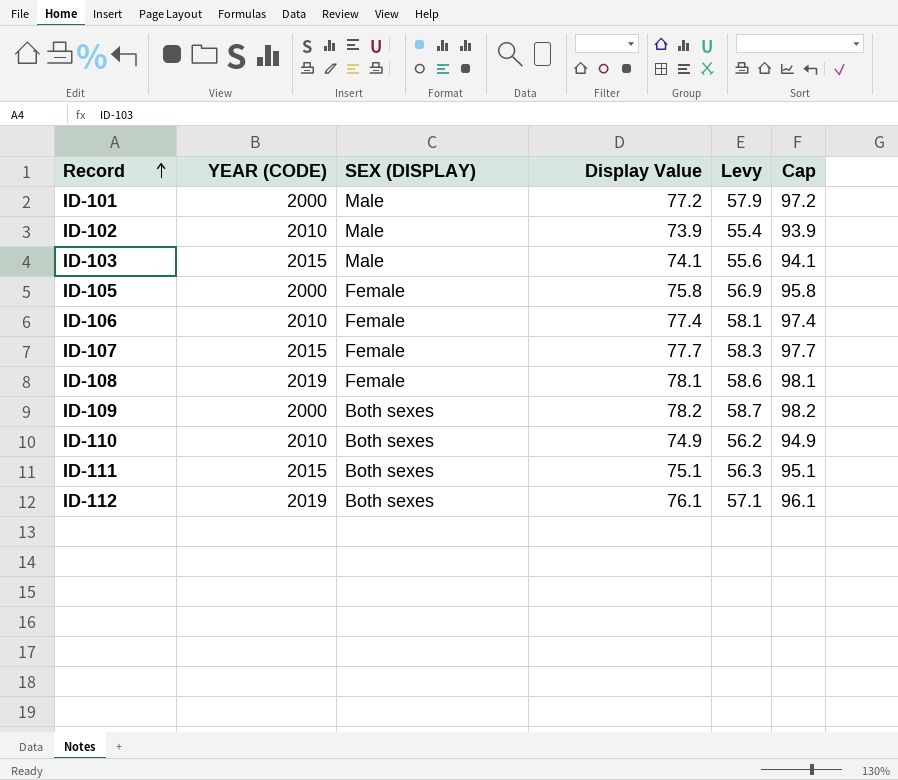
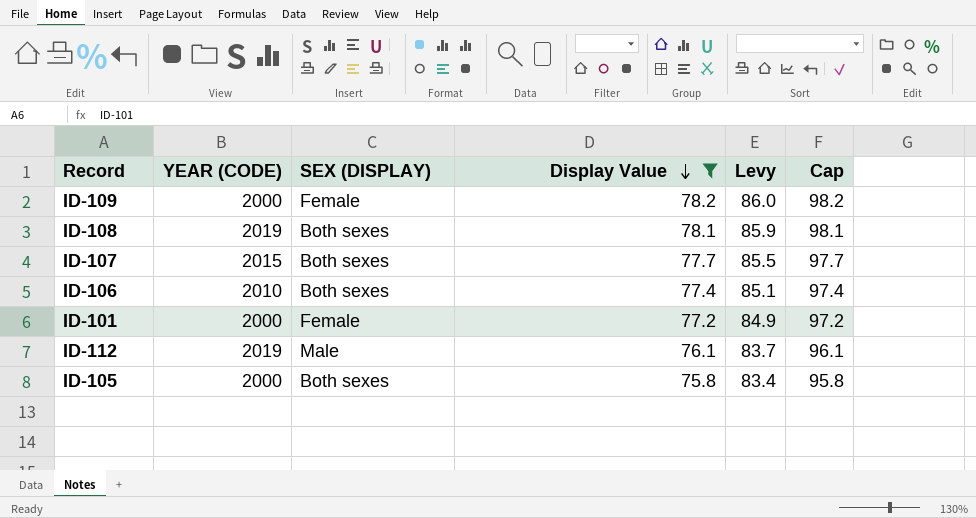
filter: none -> Display Value >= 75.8
row order: Record ascending -> Display Value descending
column Levy | formula: [Display Value] * 0.75 -> [Display Value] * 1.1
ID-109 | SEX (DISPLAY): Both sexes -> Female
ID-108 | SEX (DISPLAY): Female -> Both sexes
ID-107 | SEX (DISPLAY): Female -> Both sexes
ID-106 | SEX (DISPLAY): Female -> Both sexes
ID-101 | SEX (DISPLAY): Male -> Female
ID-112 | SEX (DISPLAY): Both sexes -> Male
ID-105 | SEX (DISPLAY): Female -> Both sexes

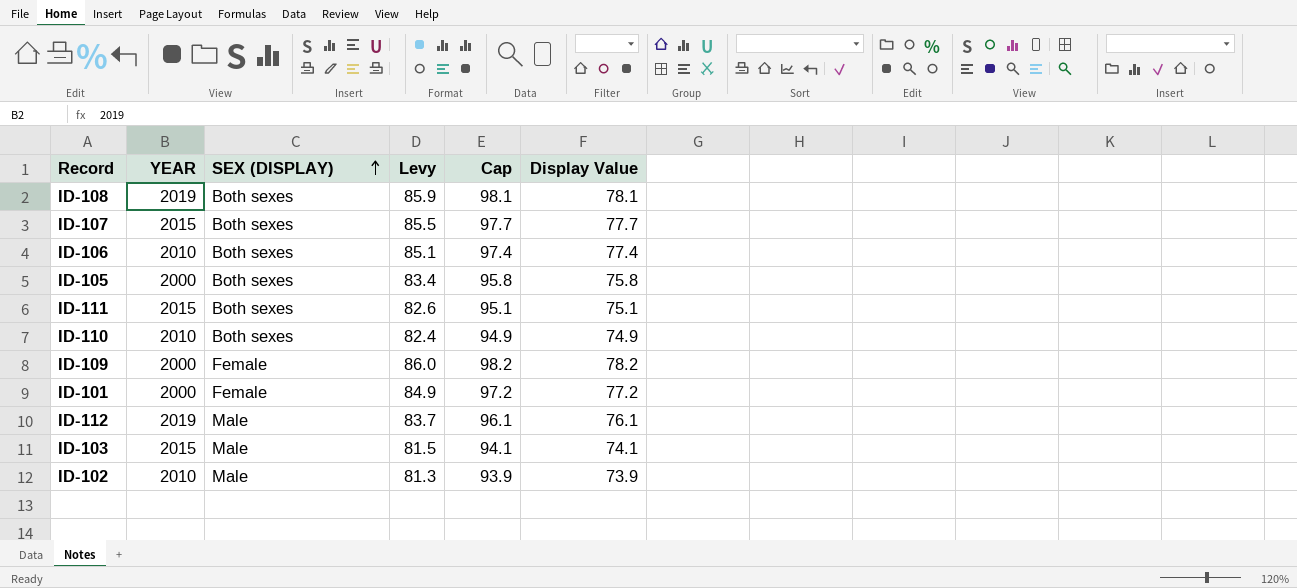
filter: Display Value >= 75.8 -> none
row order: Display Value descending -> SEX (DISPLAY) ascending
column name: YEAR (CODE) -> YEAR
column Display Value | position: 4 -> 6

